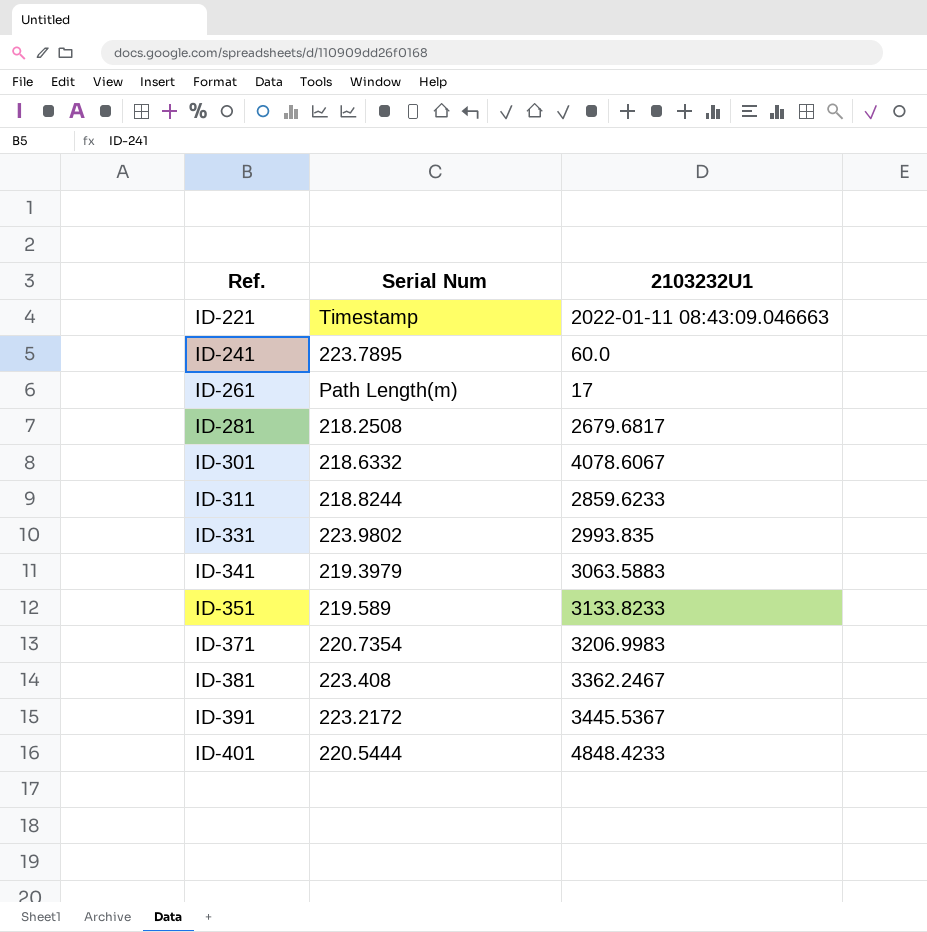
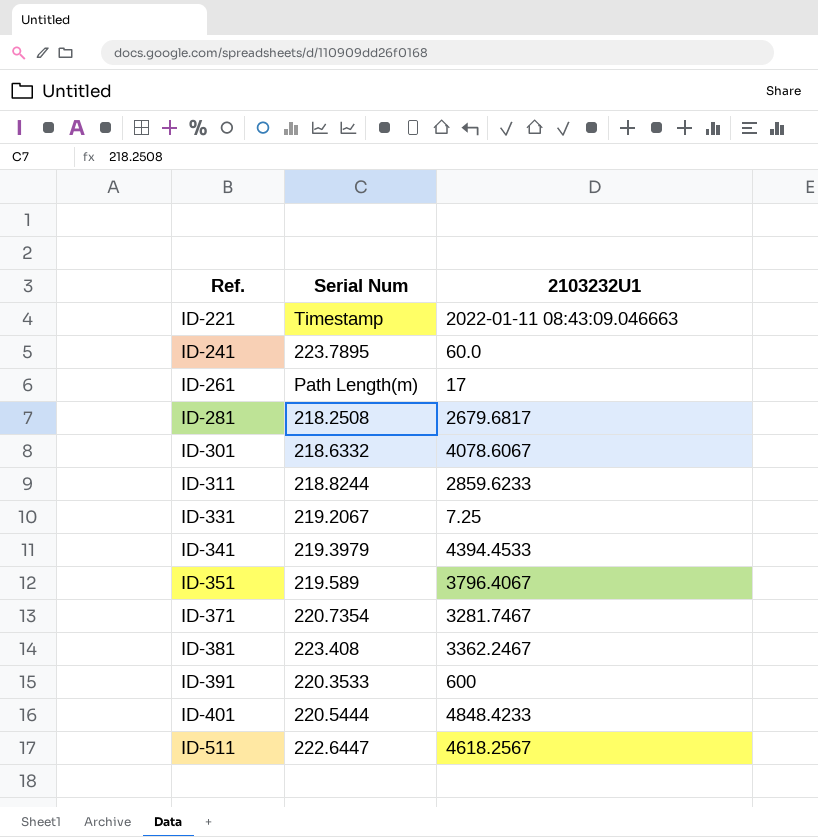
ID-331 | Serial Num: 223.9802 -> 219.2067
ID-331 | 2103232U1: 2993.835 -> 7.25
ID-341 | 2103232U1: 3063.5883 -> 4394.4533
ID-351 | 2103232U1: 3133.8233 -> 3796.4067
ID-371 | 2103232U1: 3206.9983 -> 3281.7467
ID-391 | Serial Num: 223.2172 -> 220.3533
ID-391 | 2103232U1: 3445.5367 -> 600
row ID-511: none -> 222.6447 | 4618.2567

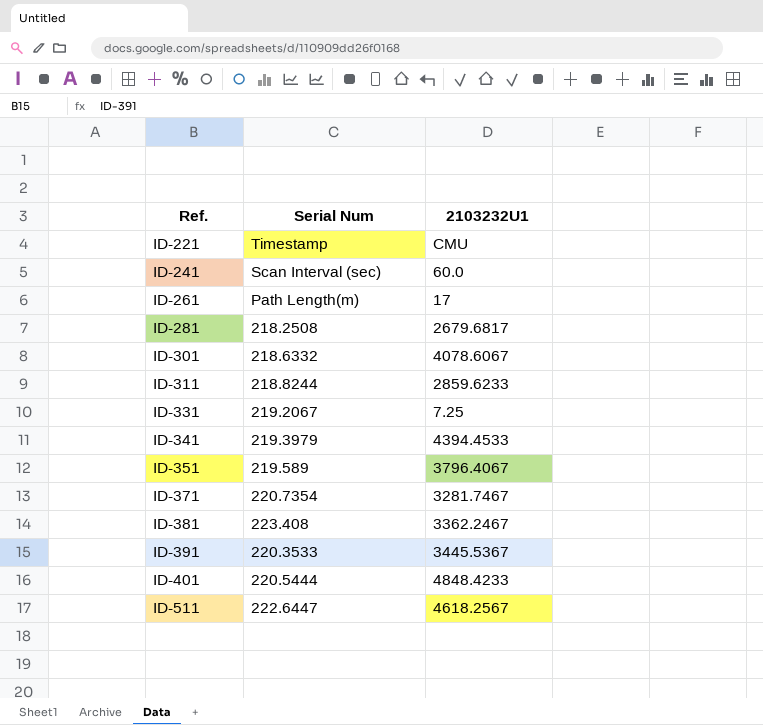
ID-221 | 2103232U1: 2022-01-11 08:43:09.046663 -> CMU
ID-241 | Serial Num: 223.7895 -> Scan Interval (sec)
ID-391 | 2103232U1: 600 -> 3445.5367

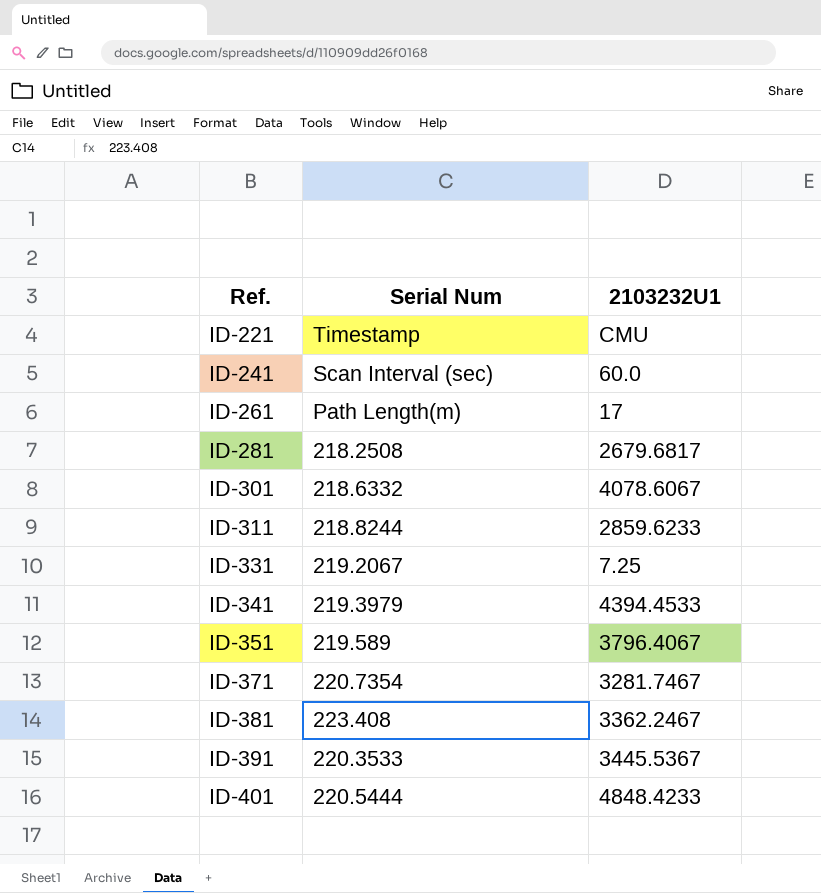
row ID-511: 222.6447 | 4618.2567 -> none

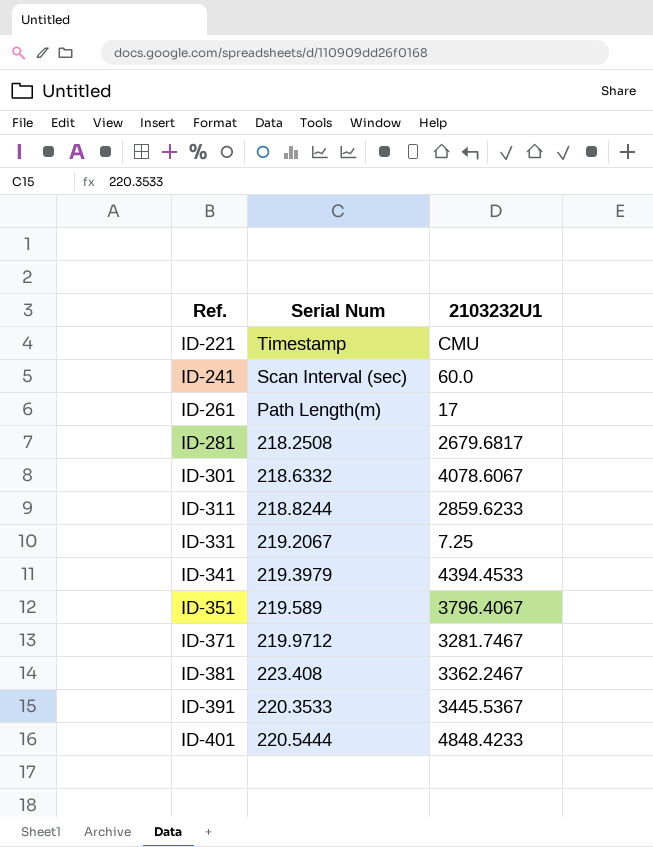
ID-371 | Serial Num: 220.7354 -> 219.9712

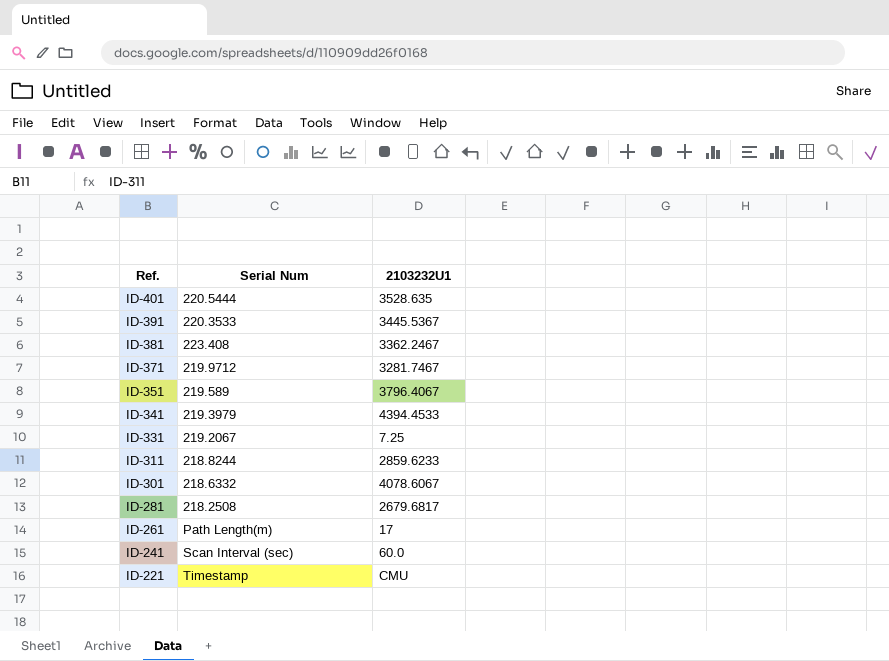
row order: Ref. ascending -> Ref. descending
ID-401 | 2103232U1: 4848.4233 -> 3528.635

